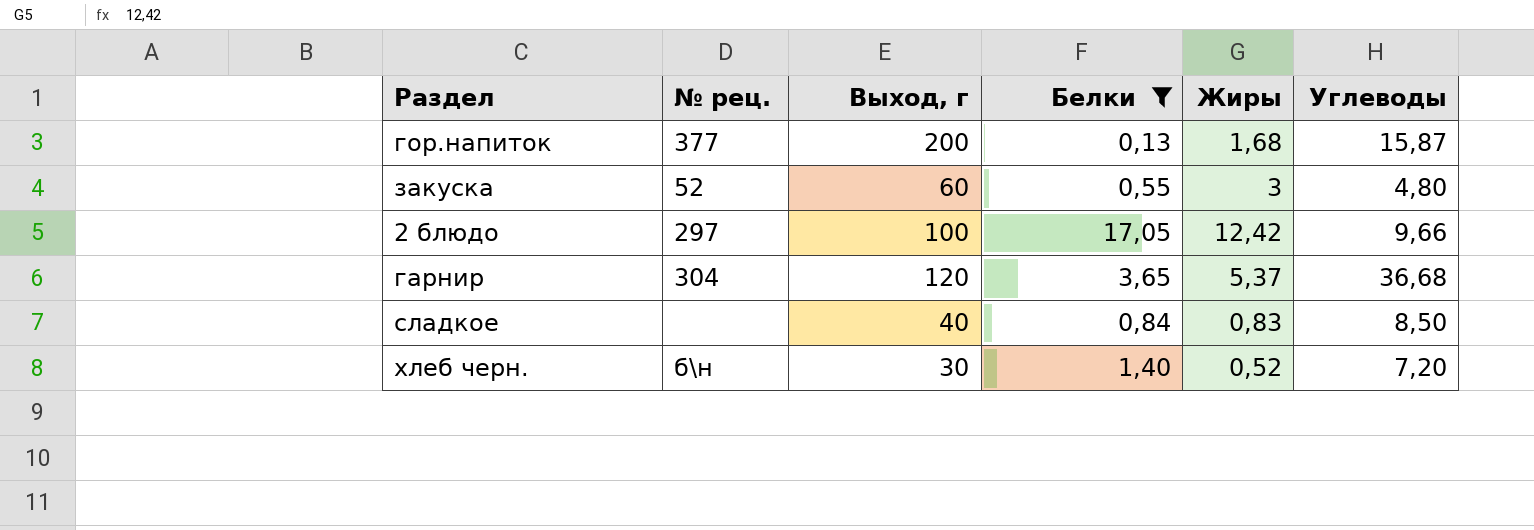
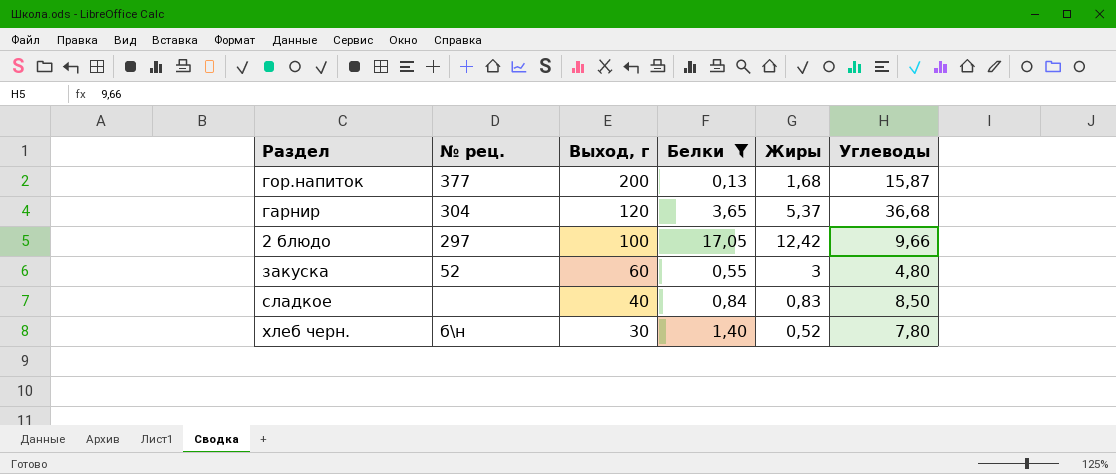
row order: none -> Выход, г descending
хлеб черн. | Углеводы: 7,20 -> 7,80

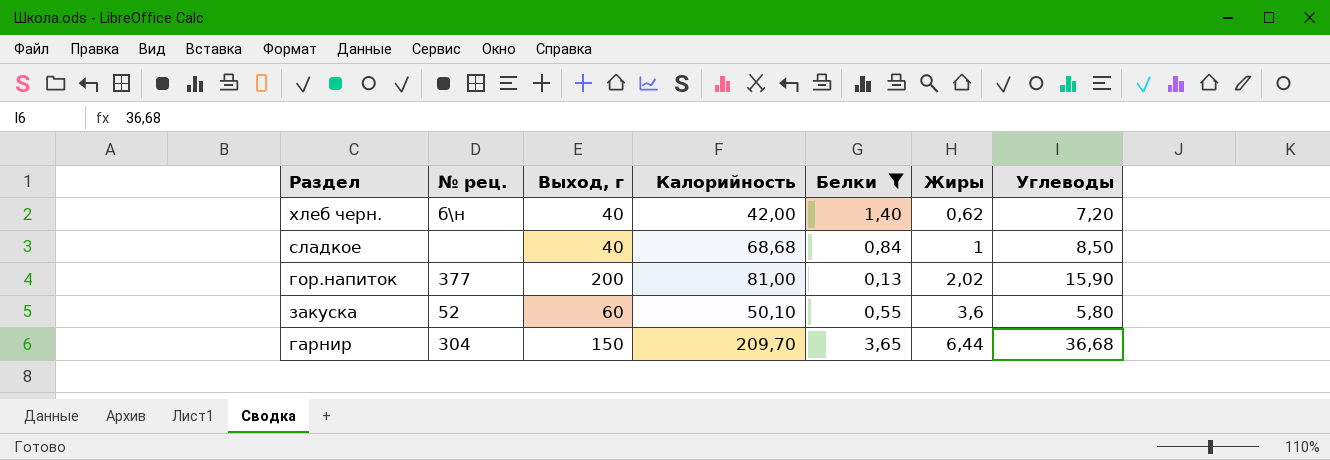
row order: Выход, г descending -> Жиры ascending
column Калорийность | position: none -> 4
row 2 блюдо: 297 | 100 | 17,05 | 12,42 | 9,66 -> none
хлеб черн. | Выход, г: 30 -> 40
хлеб черн. | Жиры: 0,52 -> 0,62
хлеб черн. | Углеводы: 7,80 -> 7,20
сладкое | Жиры: 0,83 -> 1
гор.напиток | Жиры: 1,68 -> 2,02
гор.напиток | Углеводы: 15,87 -> 15,90
закуска | Жиры: 3 -> 3,6
закуска | Углеводы: 4,80 -> 5,80
гарнир | Выход, г: 120 -> 150
гарнир | Жиры: 5,37 -> 6,44

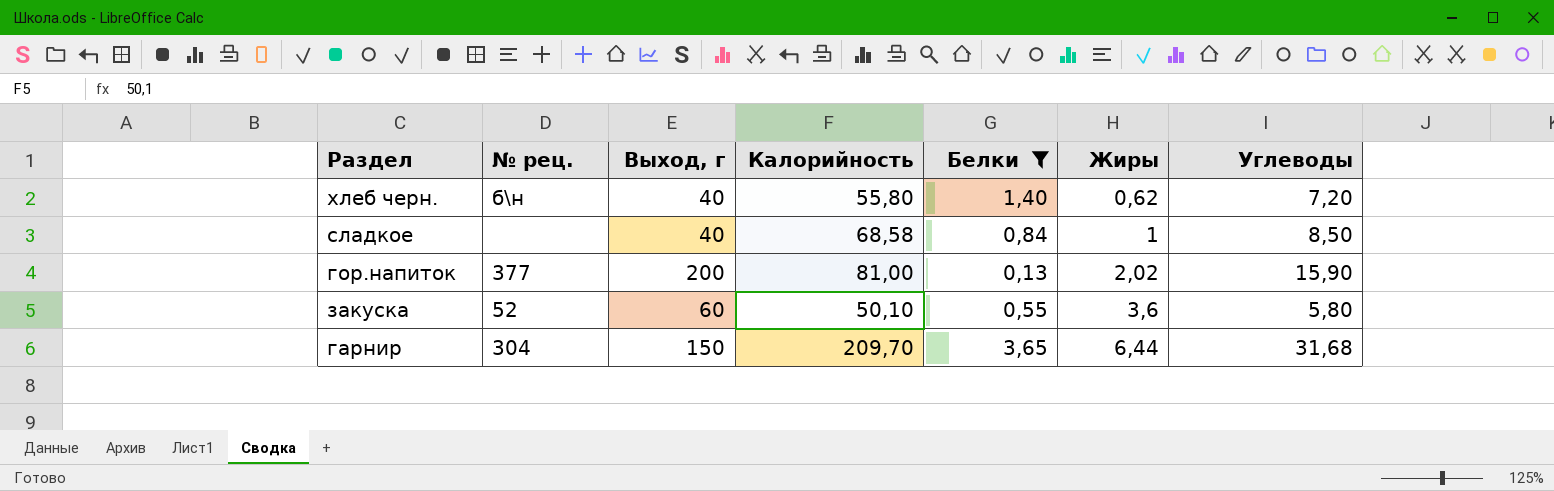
хлеб черн. | Калорийность: 42,00 -> 55,80
сладкое | Калорийность: 68,68 -> 68,58
гарнир | Углеводы: 36,68 -> 31,68

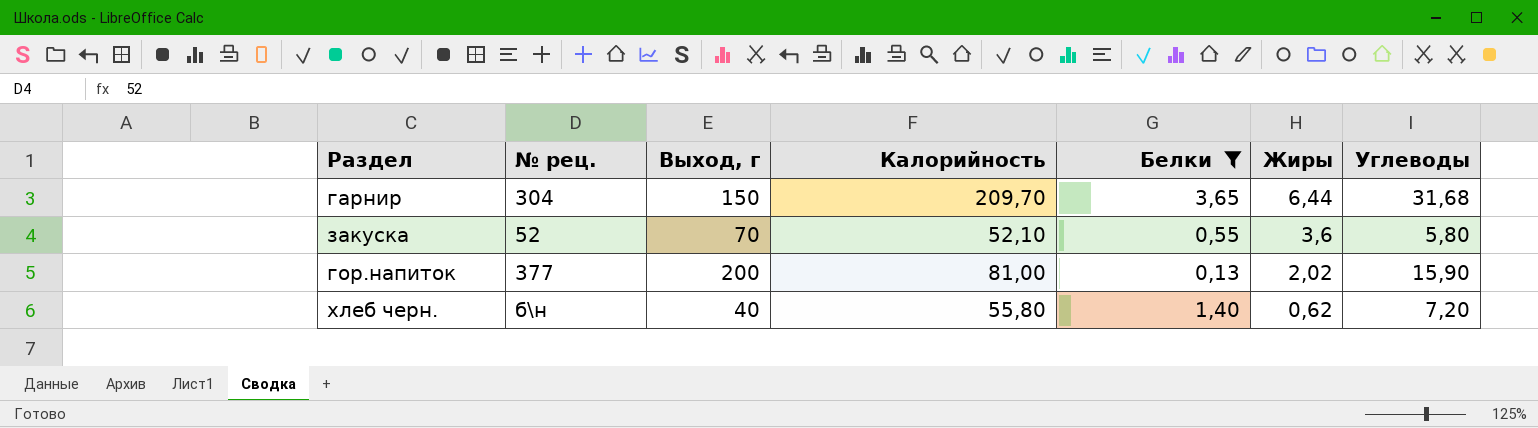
row order: Жиры ascending -> Жиры descending
row сладкое: none | 40 | 68,58 | 0,84 | 1 | 8,50 -> none
закуска | Выход, г: 60 -> 70
закуска | Калорийность: 50,10 -> 52,10

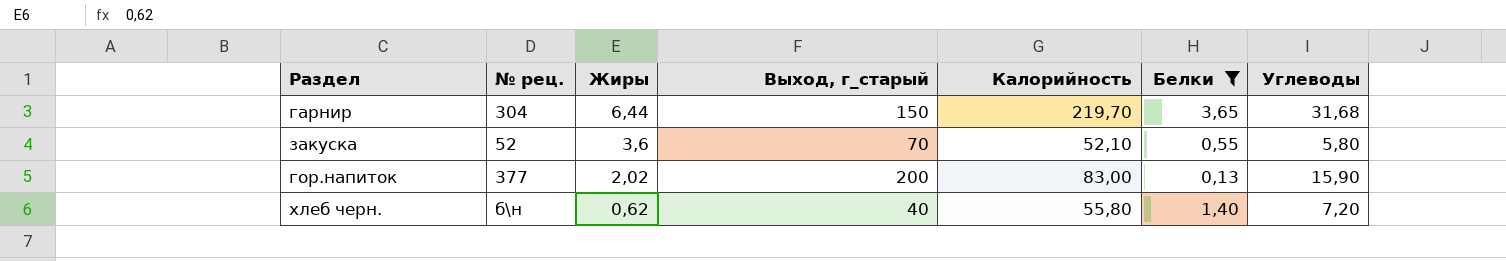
column Жиры | position: 6 -> 3
column name: Выход, г -> Выход, г_старый
гарнир | Калорийность: 209,70 -> 219,70
гор.напиток | Калорийность: 81,00 -> 83,00

